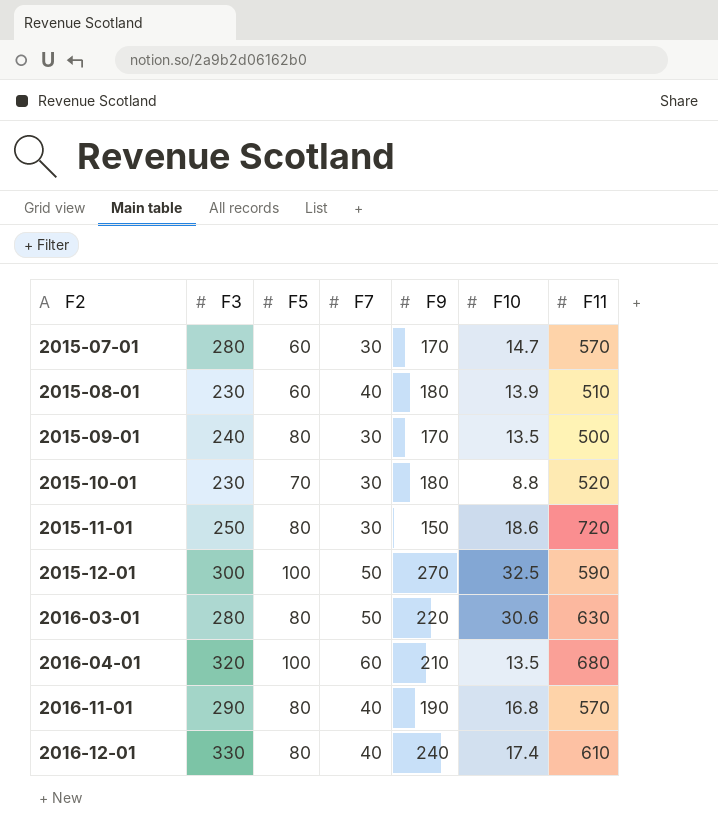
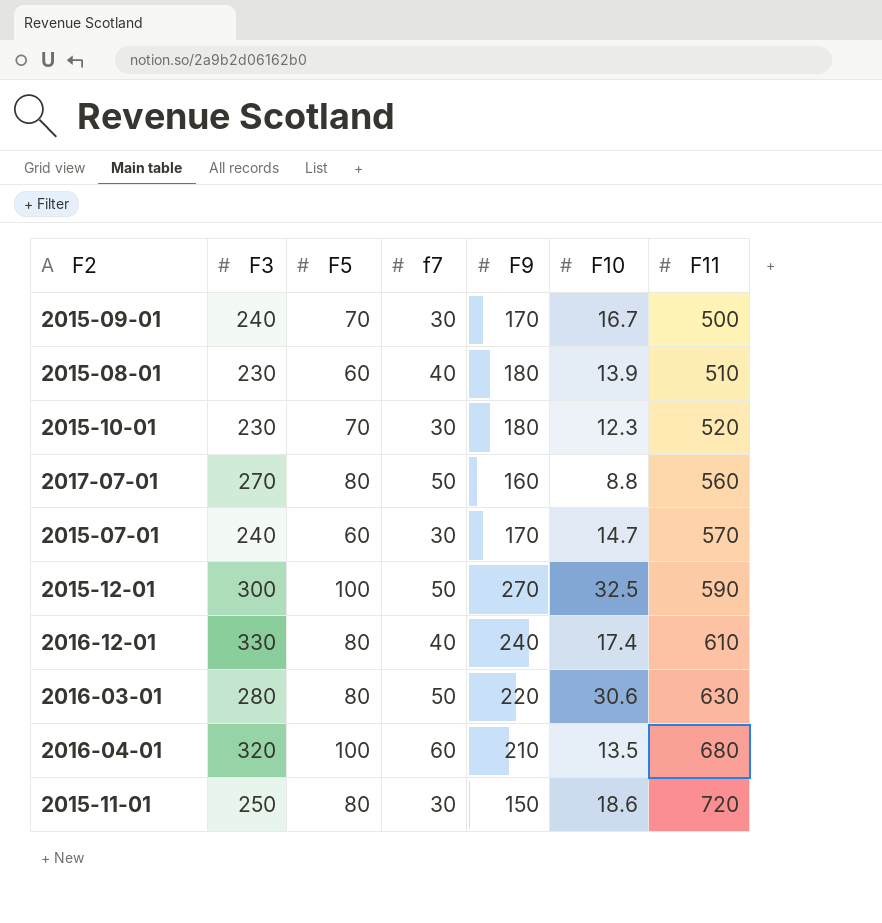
row order: F2 ascending -> F11 ascending
column name: F7 -> f7
row 2016-11-01: 290 | 80 | 40 | 190 | 16.8 | 570 -> none
2015-09-01 | F5: 80 -> 70
2015-09-01 | F10: 13.5 -> 16.7
2015-10-01 | F10: 8.8 -> 12.3
row 2017-07-01: none -> 270 | 80 | 50 | 160 | 8.8 | 560
2015-07-01 | F3: 280 -> 240

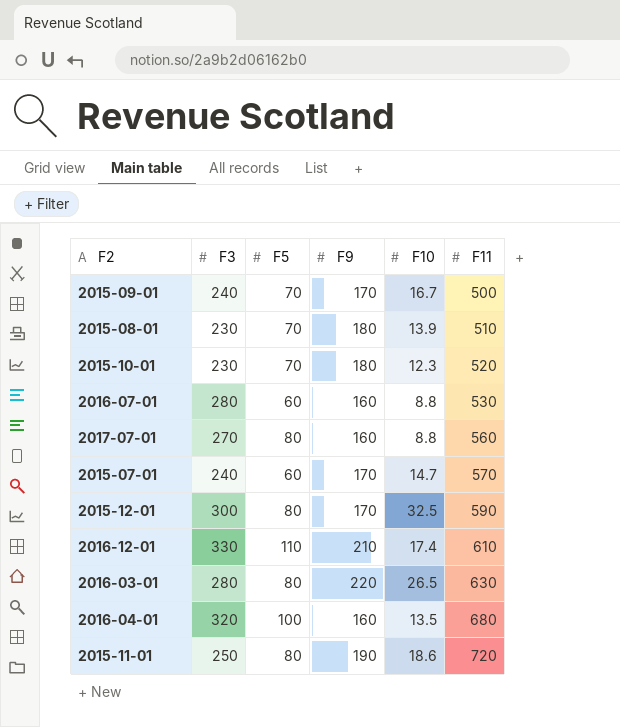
column f7 | position: 4 -> none
2015-08-01 | F5: 60 -> 70
row 2016-07-01: none -> 280 | 60 | 160 | 8.8 | 530
2015-12-01 | F5: 100 -> 80
2015-12-01 | F9: 270 -> 170
2016-12-01 | F5: 80 -> 110
2016-12-01 | F9: 240 -> 210
2016-03-01 | F10: 30.6 -> 26.5
2016-04-01 | F9: 210 -> 160
2015-11-01 | F9: 150 -> 190

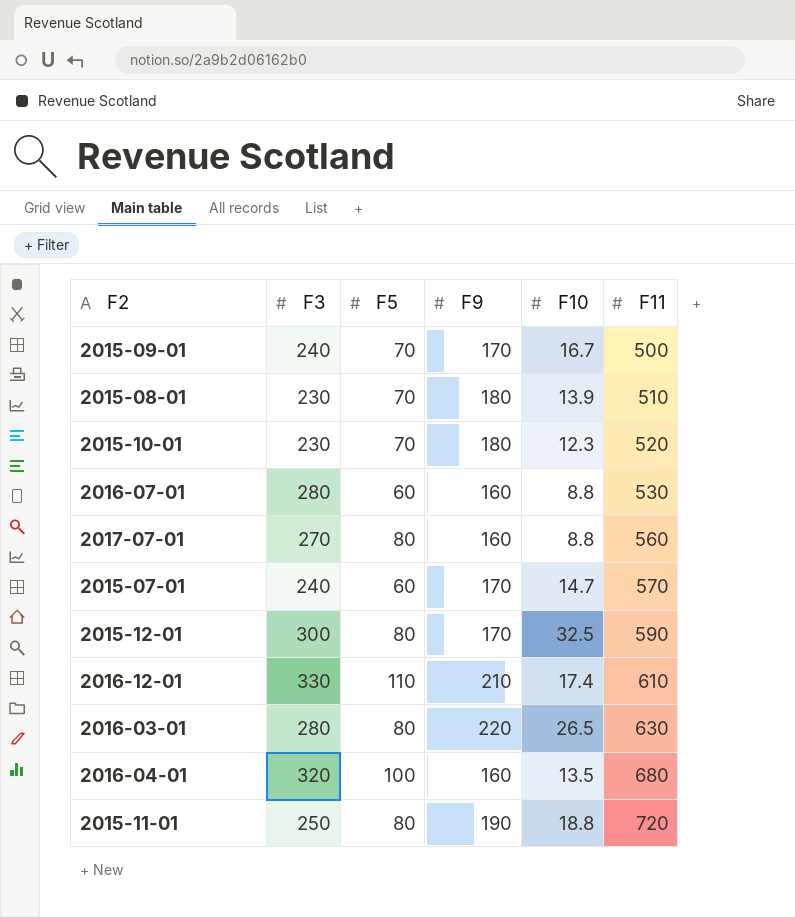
2015-11-01 | F10: 18.6 -> 18.8

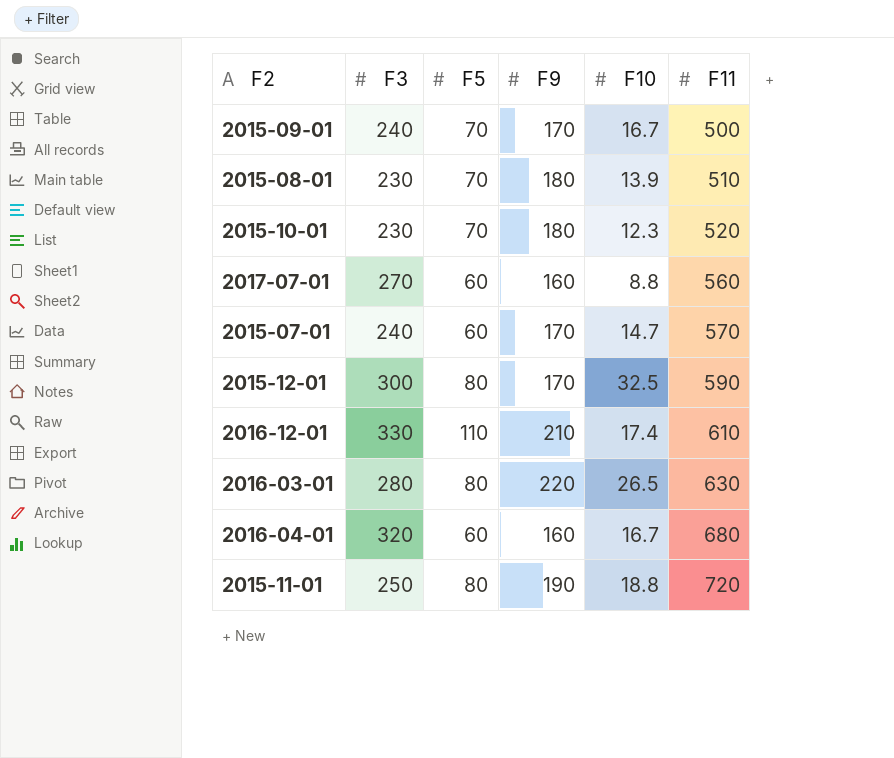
row 2016-07-01: 280 | 60 | 160 | 8.8 | 530 -> none
2017-07-01 | F5: 80 -> 60
2016-04-01 | F5: 100 -> 60
2016-04-01 | F10: 13.5 -> 16.7

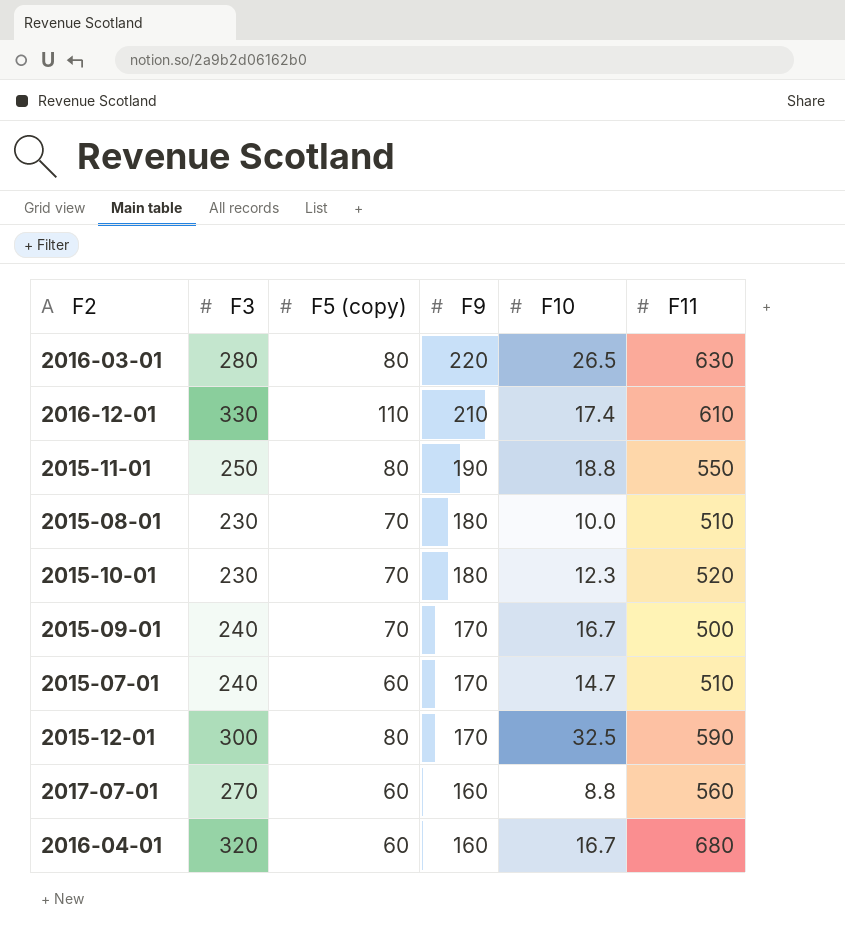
row order: F11 ascending -> F9 descending
column name: F5 -> F5 (copy)
2015-11-01 | F11: 720 -> 550
2015-08-01 | F10: 13.9 -> 10.0
2015-07-01 | F11: 570 -> 510

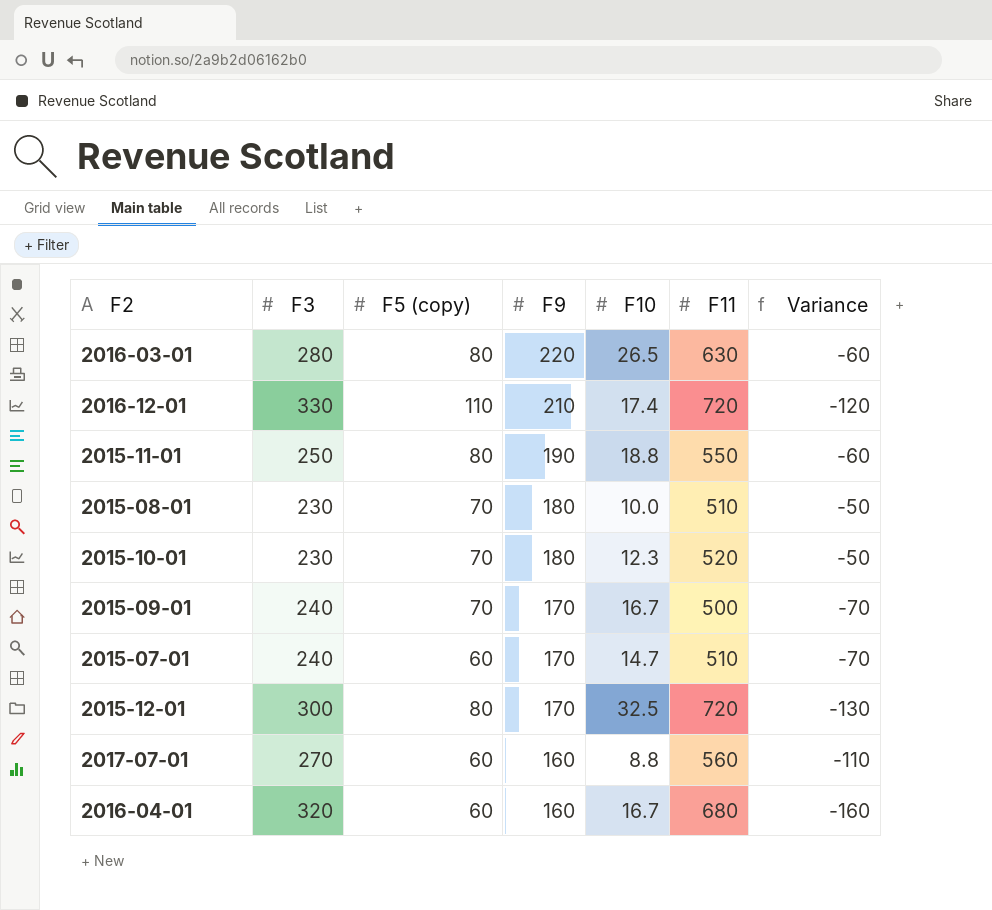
column Variance | formula: none -> [F9] - [F3]
2016-12-01 | F11: 610 -> 720
2015-12-01 | F11: 590 -> 720

